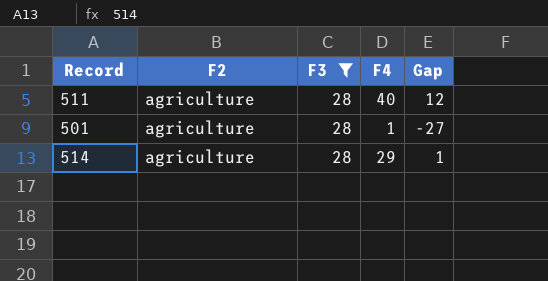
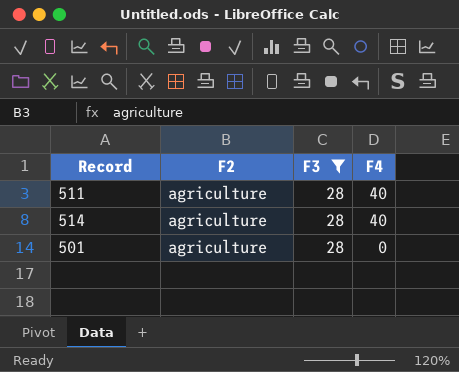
row order: none -> F4 descending
column Gap | formula: [F4] - [F3] -> none
514 | F4: 29 -> 40
501 | F4: 1 -> 0

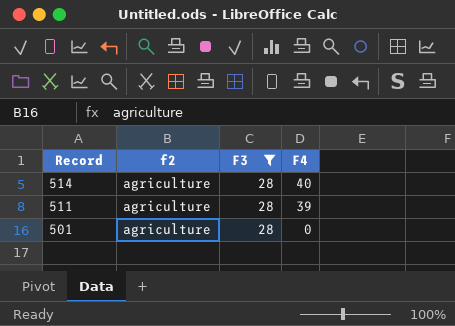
row order: F4 descending -> Record descending
column name: F2 -> f2
511 | F4: 40 -> 39

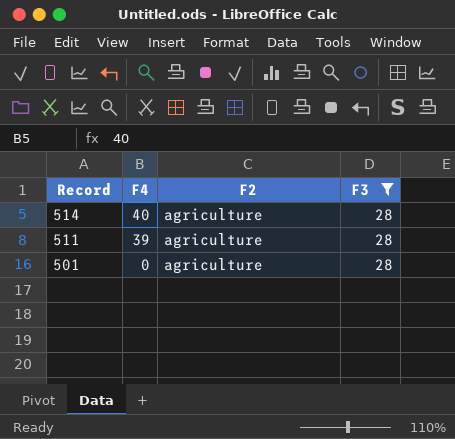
column F4 | position: 4 -> 2
column name: f2 -> F2

